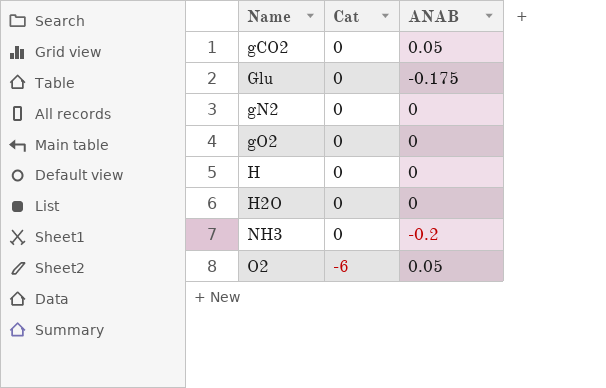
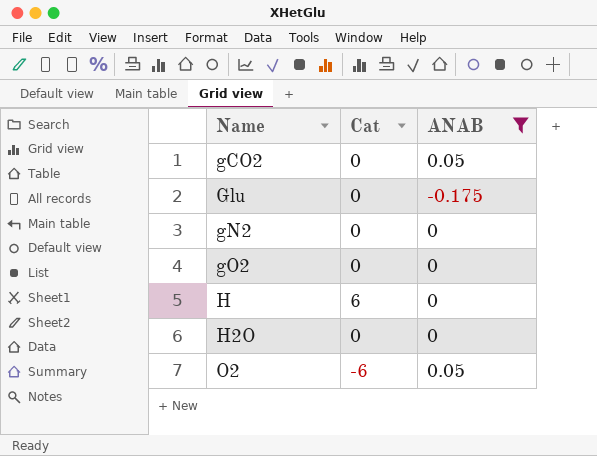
filter: none -> ANAB != -0.2
H | Cat: 0 -> 6

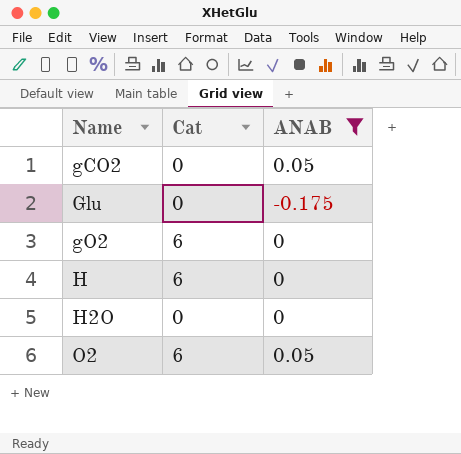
row gN2: 0 | 0 -> none
gO2 | Cat: 0 -> 6
O2 | Cat: -6 -> 6

